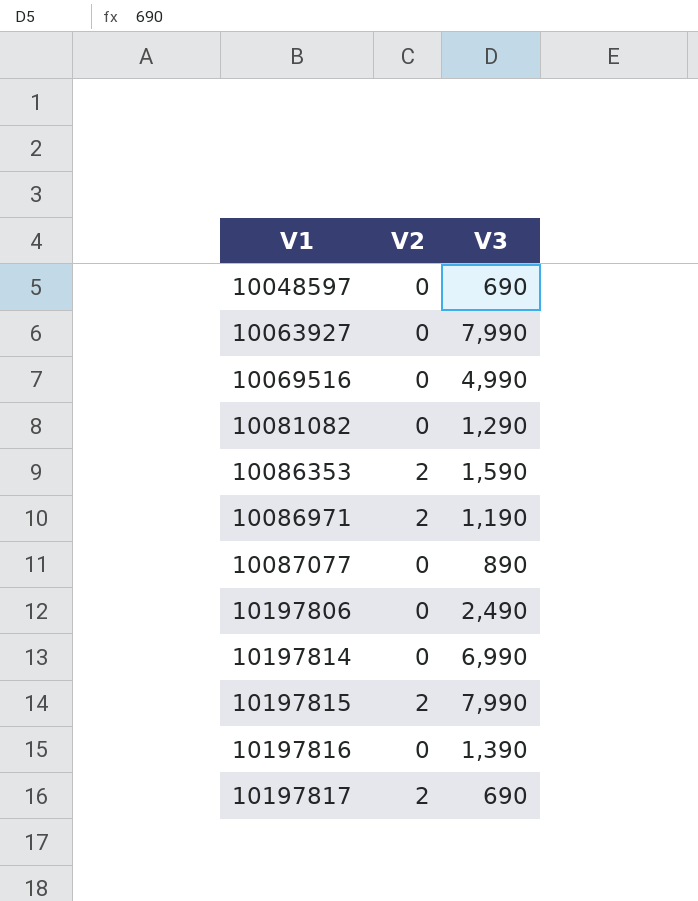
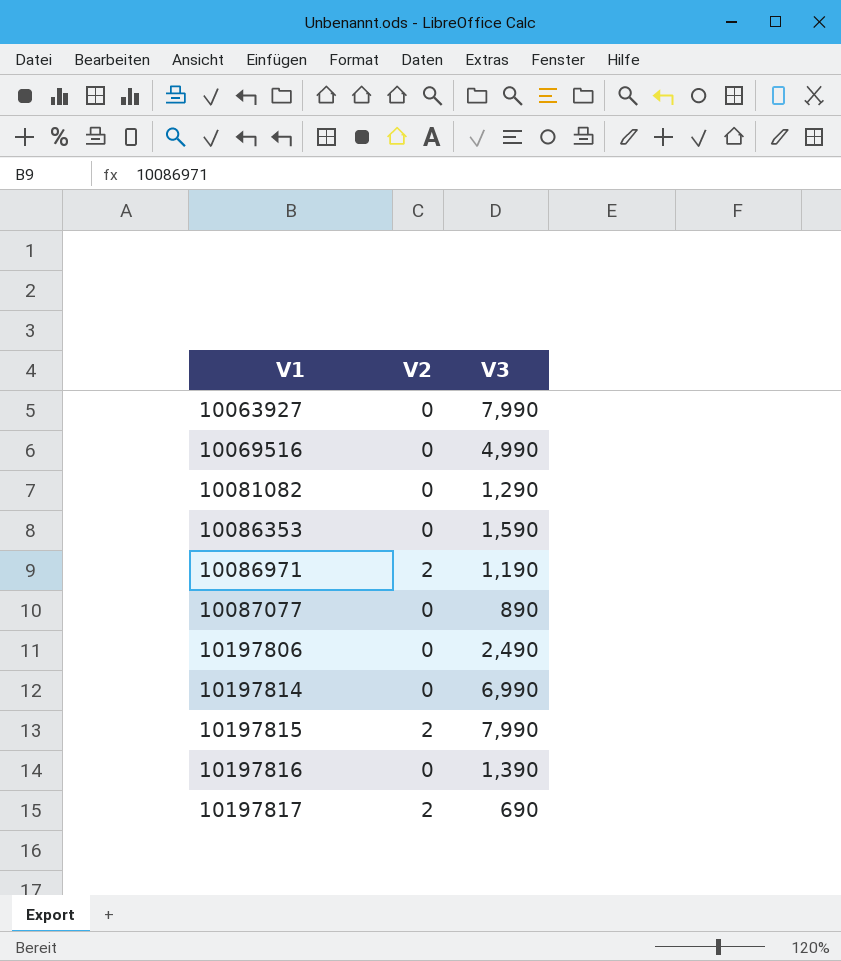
row 10048597: 0 | 690 -> none
10086353 | V2: 2 -> 0

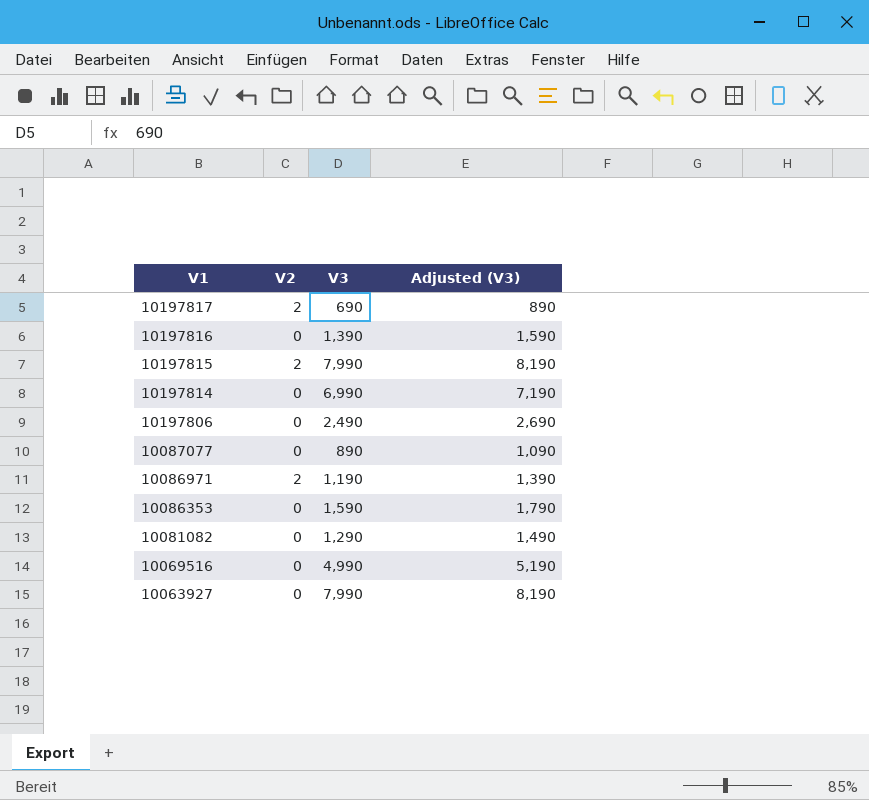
row order: V1 ascending -> V1 descending
column Adjusted (V3) | formula: none -> [V3] + 200

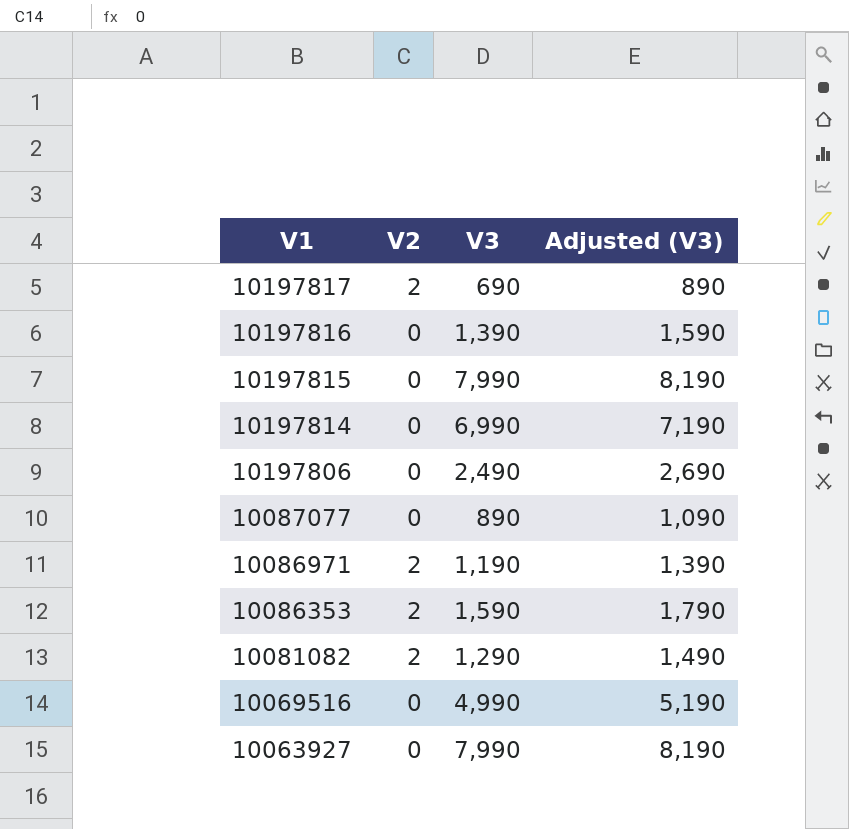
10197815 | V2: 2 -> 0
10086353 | V2: 0 -> 2
10081082 | V2: 0 -> 2

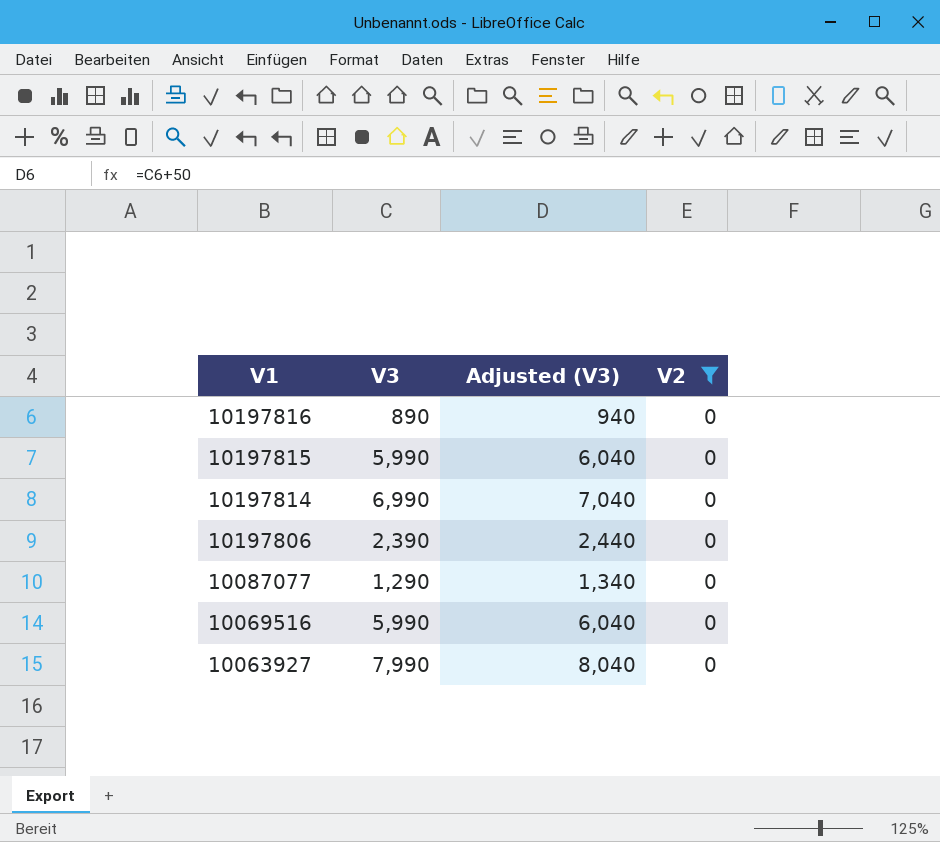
filter: none -> V2 = 0
column Adjusted (V3) | formula: [V3] + 200 -> [V3] + 50
column V2 | position: 2 -> 4
10197816 | V3: 1,390 -> 890
10197815 | V3: 7,990 -> 5,990
10197806 | V3: 2,490 -> 2,390
10087077 | V3: 890 -> 1,290
10069516 | V3: 4,990 -> 5,990

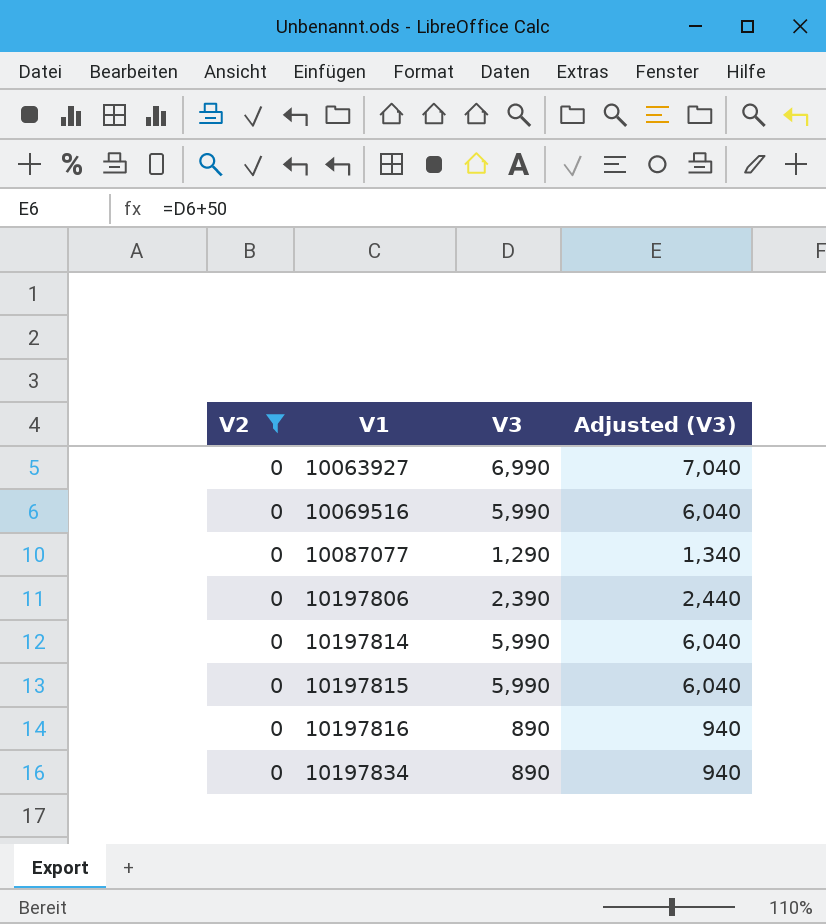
row order: V1 descending -> V1 ascending
column V2 | position: 4 -> 1
10063927 | V3: 7,990 -> 6,990
10063927 | Adjusted (V3): 8,040 -> 7,040
10197814 | V3: 6,990 -> 5,990
10197814 | Adjusted (V3): 7,040 -> 6,040
row 10197834: none -> 0 | 890 | 940

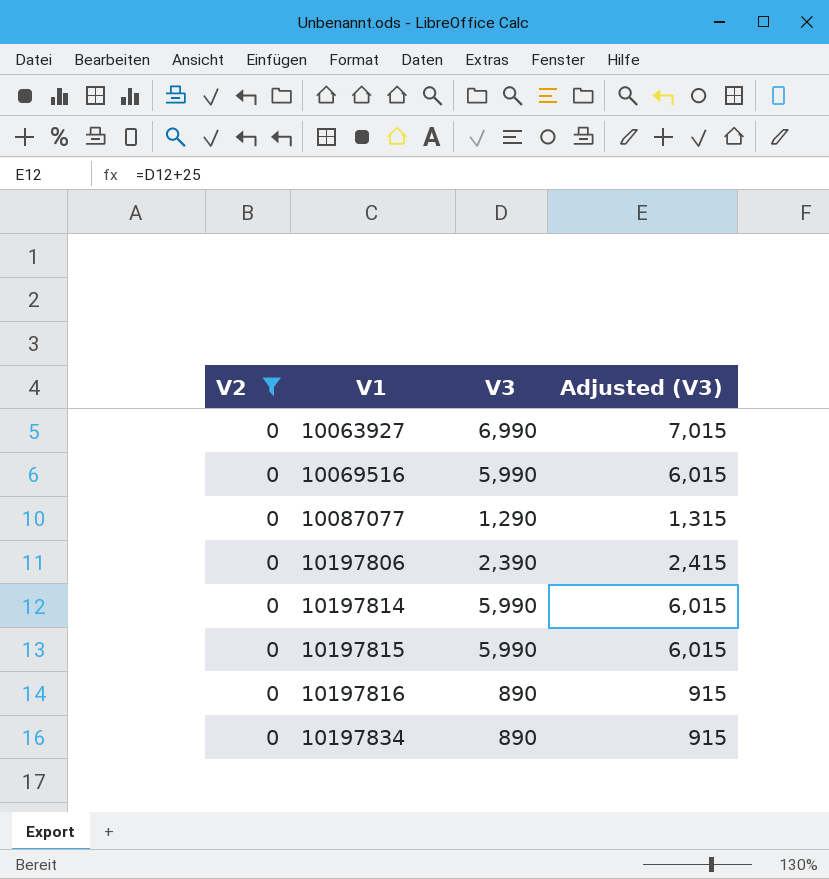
column Adjusted (V3) | formula: [V3] + 50 -> [V3] + 25

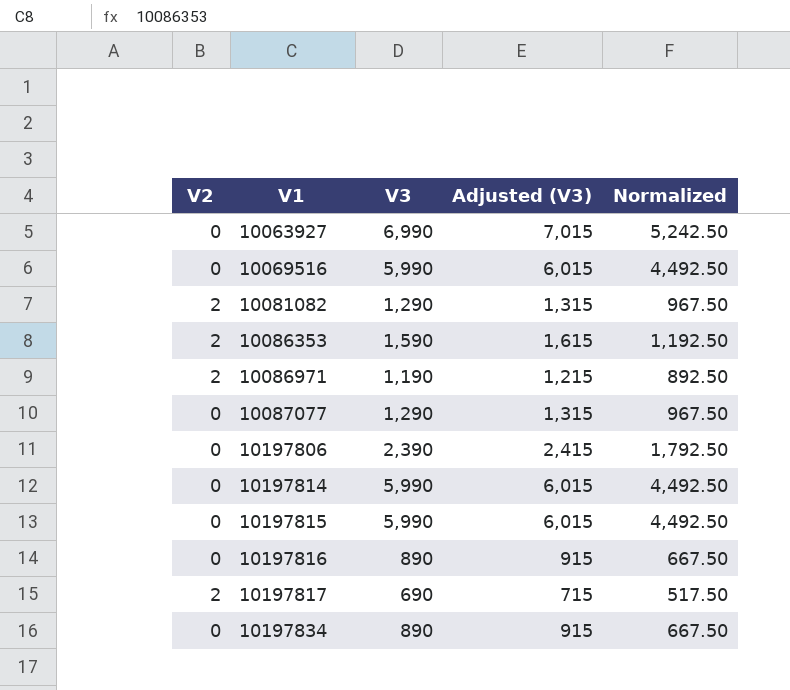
filter: V2 = 0 -> none
column Normalized | formula: none -> [V3] * 0.75

